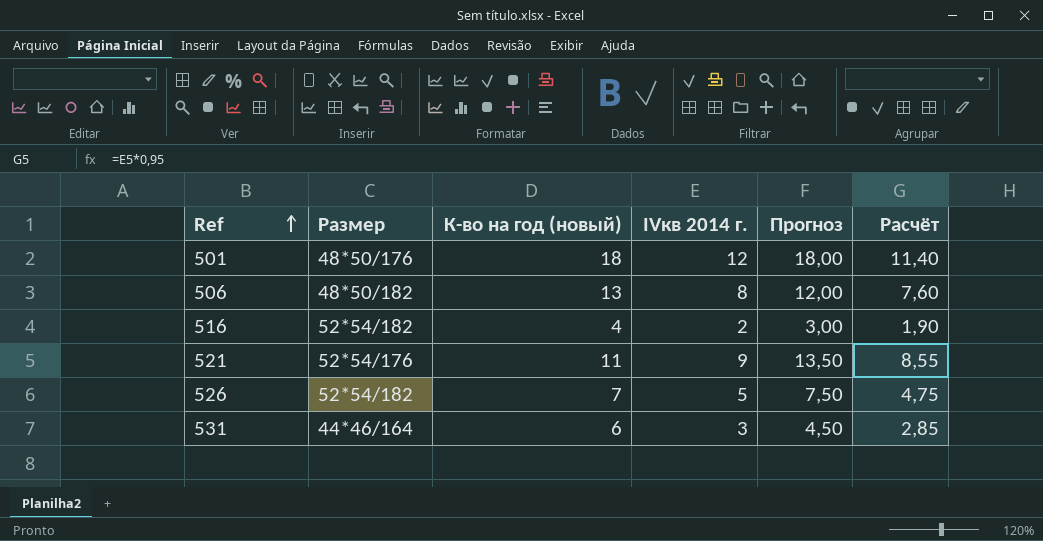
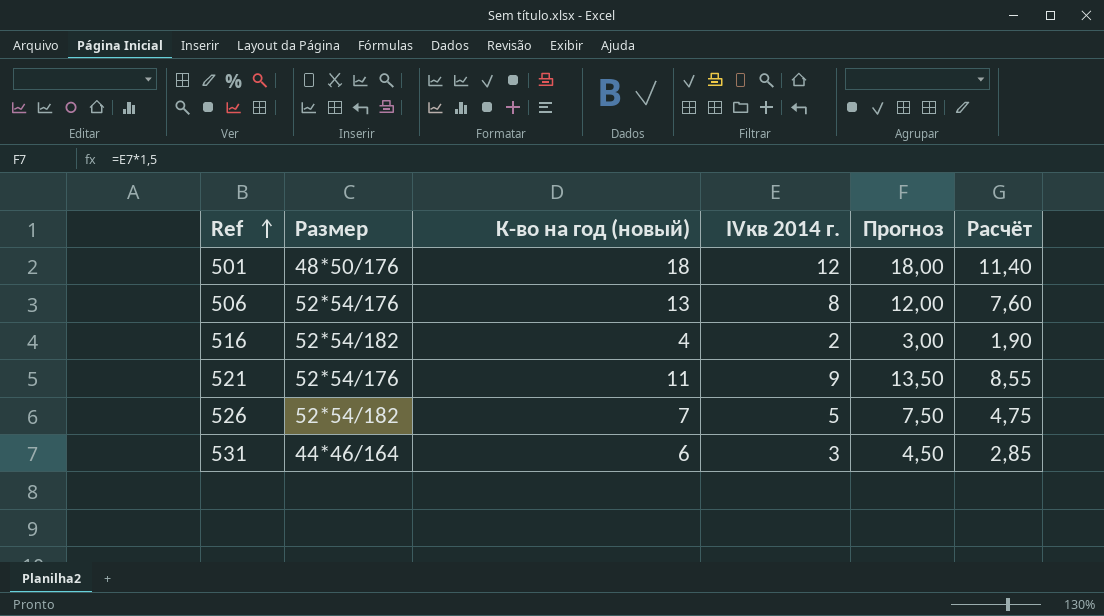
506 | Размер: 48*50/182 -> 52*54/176

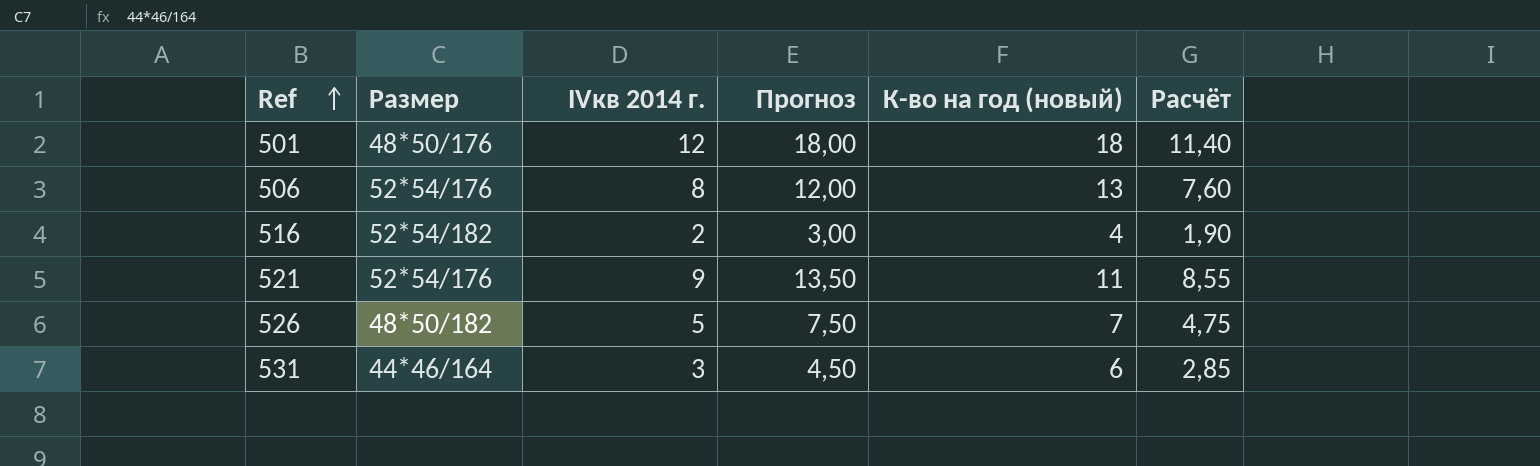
column К-во на год (новый) | position: 3 -> 5
526 | Размер: 52*54/182 -> 48*50/182

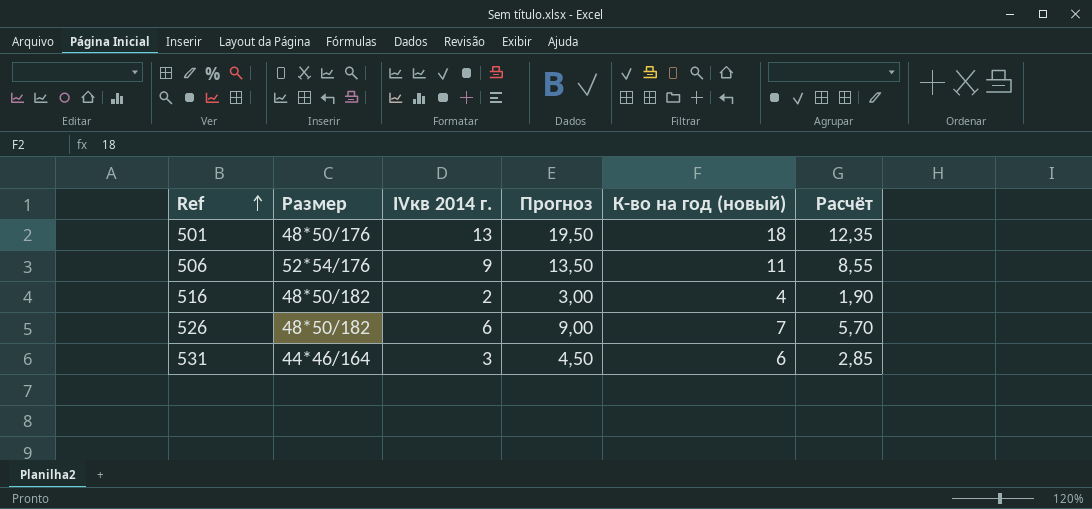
row 521: 52*54/176 | 9 | 13,50 | 11 | 8,55 -> none
501 | IVкв 2014 г.: 12 -> 13
501 | Прогноз: 18,00 -> 19,50
501 | Расчёт: 11,40 -> 12,35
506 | IVкв 2014 г.: 8 -> 9
506 | Прогноз: 12,00 -> 13,50
506 | К-во на год (новый): 13 -> 11
506 | Расчёт: 7,60 -> 8,55
516 | Размер: 52*54/182 -> 48*50/182
526 | IVкв 2014 г.: 5 -> 6
526 | Прогноз: 7,50 -> 9,00
526 | Расчёт: 4,75 -> 5,70

